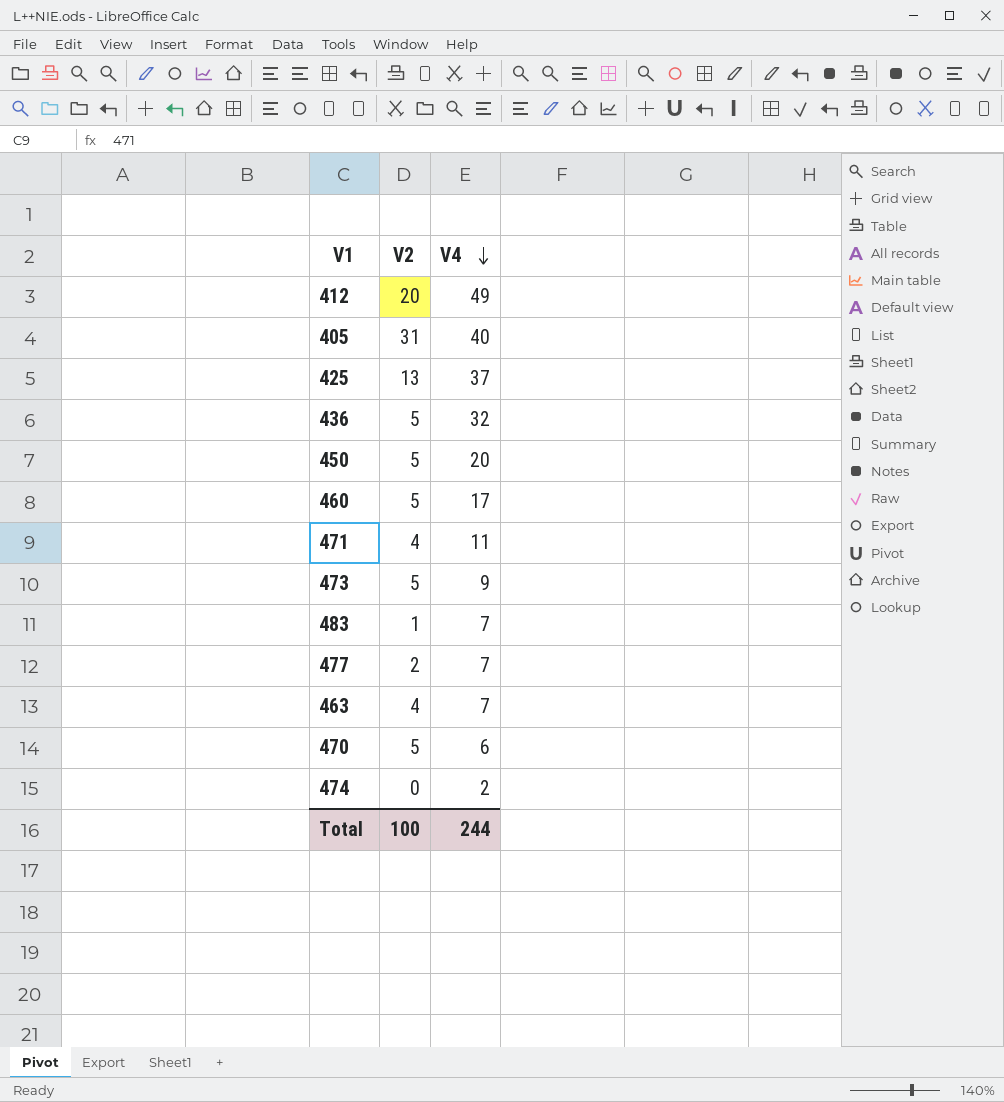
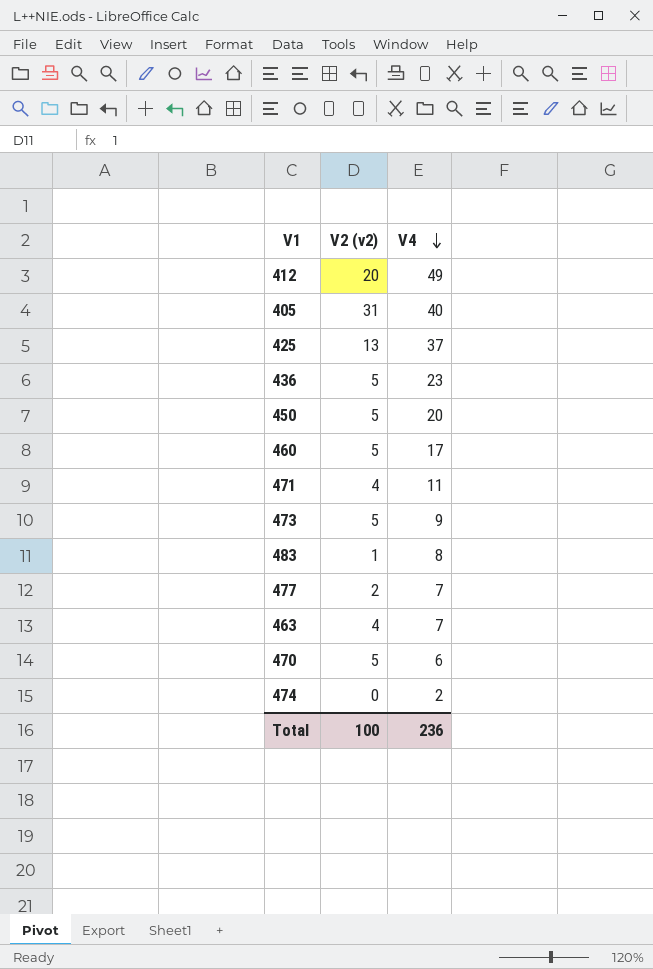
column name: V2 -> V2 (v2)
436 | V4: 32 -> 23
483 | V4: 7 -> 8
Total | V4: 244 -> 236

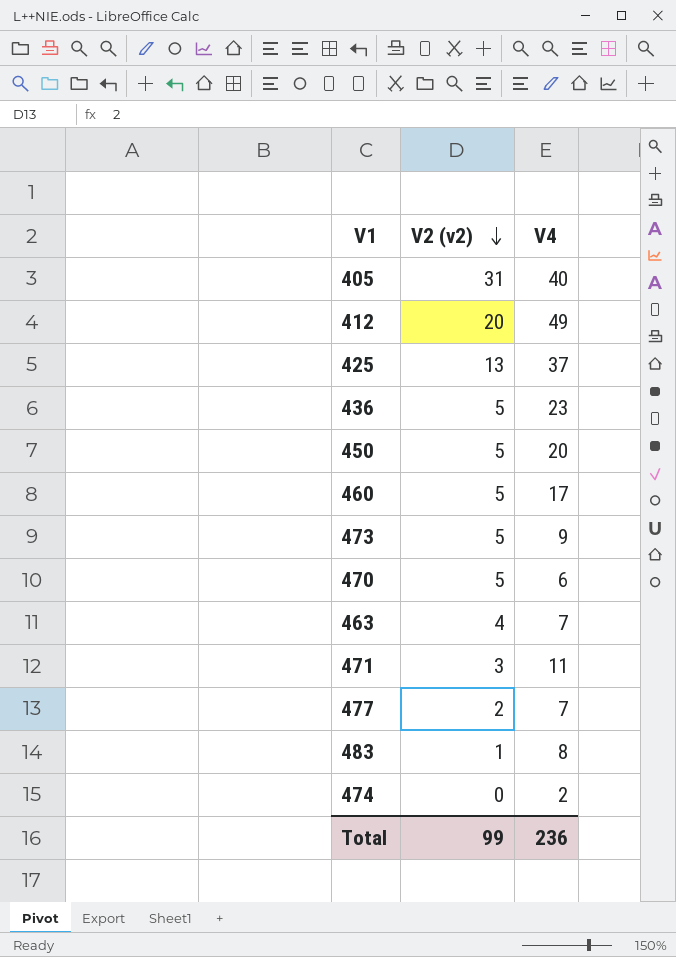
row order: V4 descending -> V2 (v2) descending
471 | V2 (v2): 4 -> 3
Total | V2 (v2): 100 -> 99

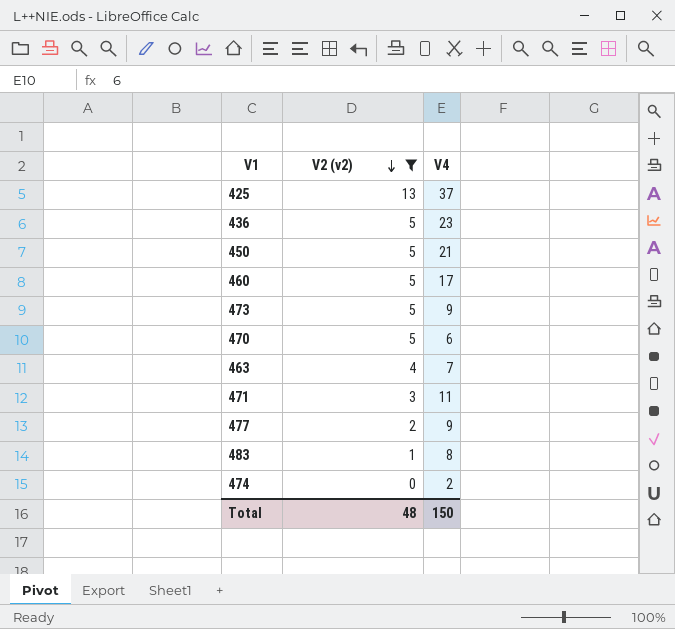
filter: none -> V2 (v2) <= 13
450 | V4: 20 -> 21
477 | V4: 7 -> 9
Total | V2 (v2): 99 -> 48
Total | V4: 236 -> 150

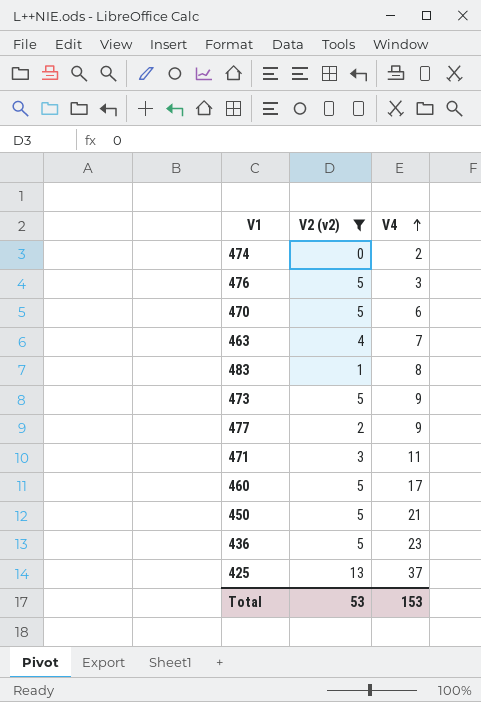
row order: V2 (v2) descending -> V4 ascending
row 476: none -> 5 | 3
Total | V2 (v2): 48 -> 53
Total | V4: 150 -> 153

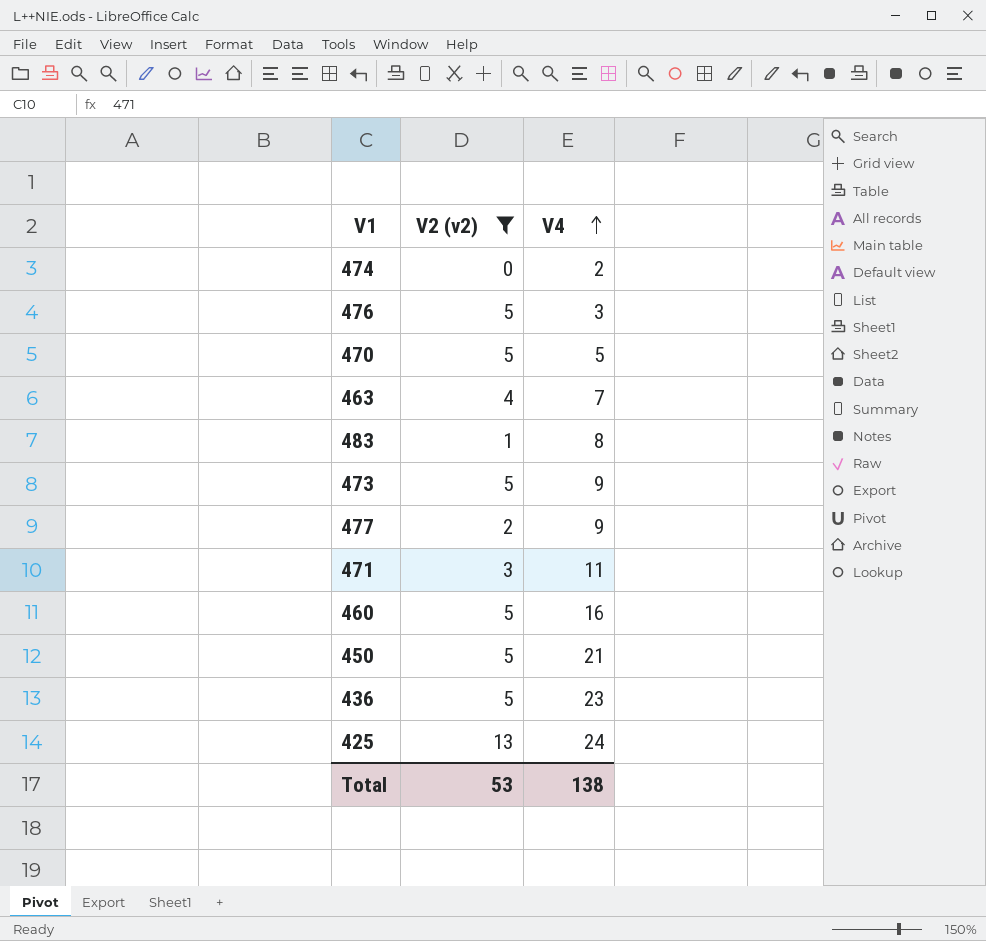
470 | V4: 6 -> 5
460 | V4: 17 -> 16
425 | V4: 37 -> 24
Total | V4: 153 -> 138

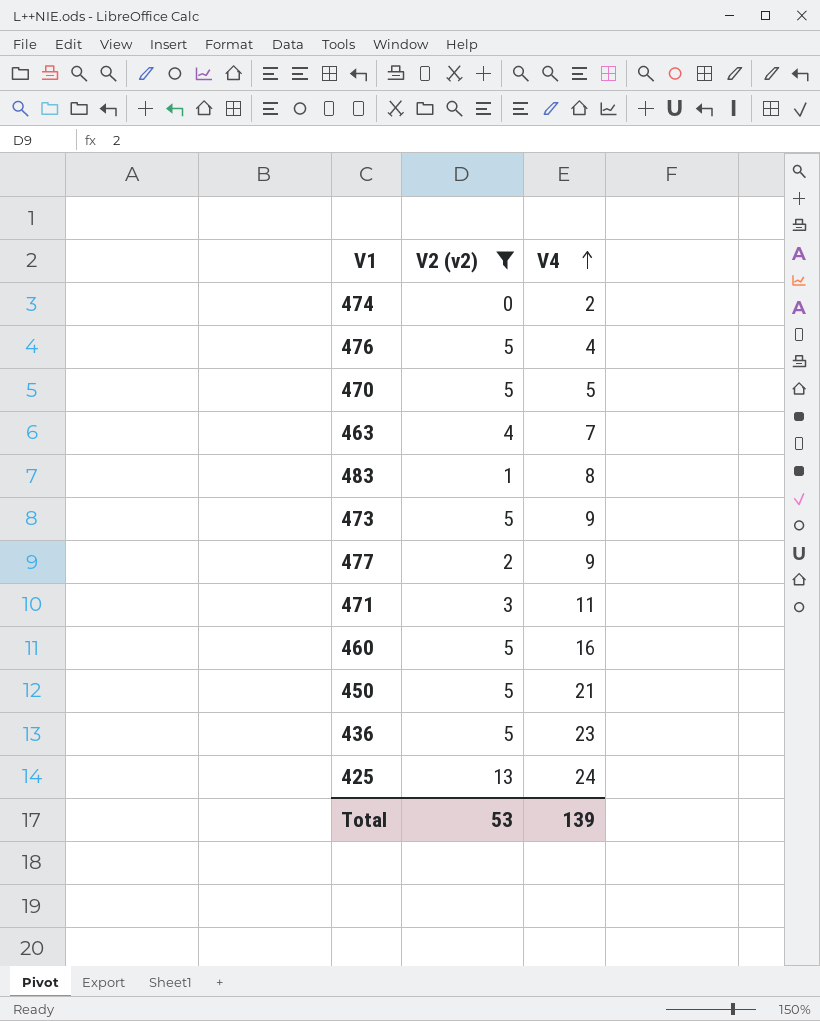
476 | V4: 3 -> 4
Total | V4: 138 -> 139

